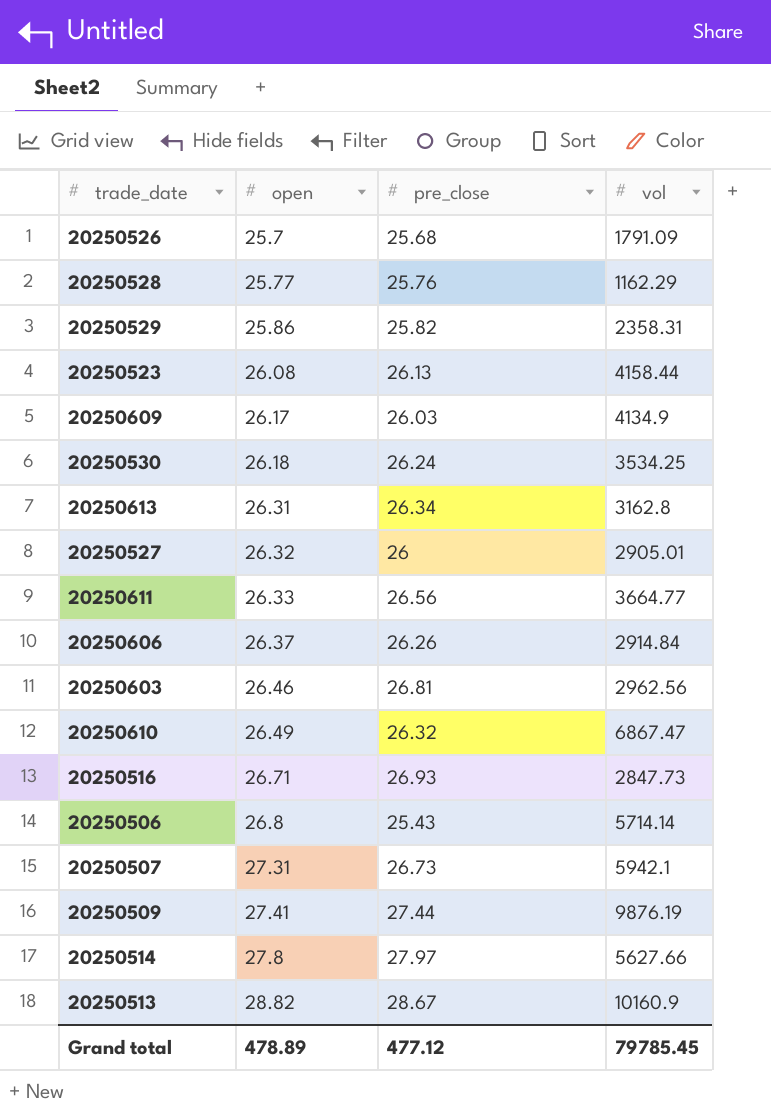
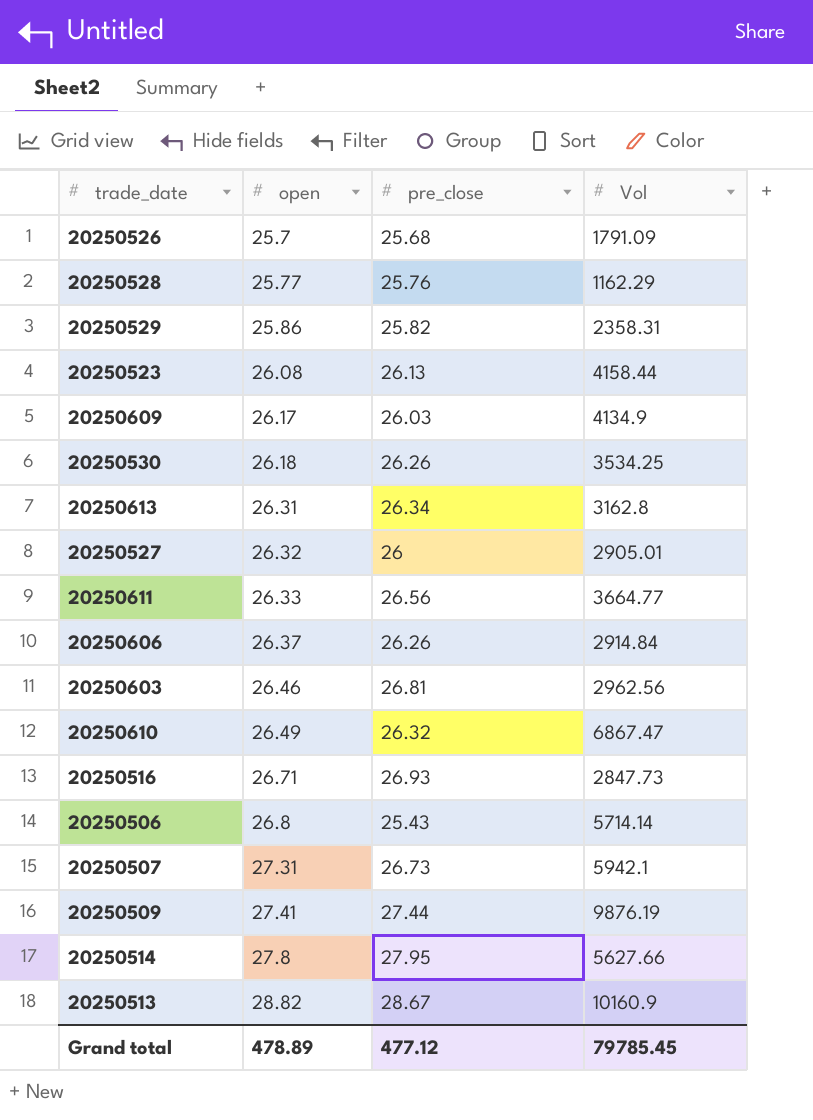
column name: vol -> Vol
20250530 | pre_close: 26.24 -> 26.26
20250514 | pre_close: 27.97 -> 27.95

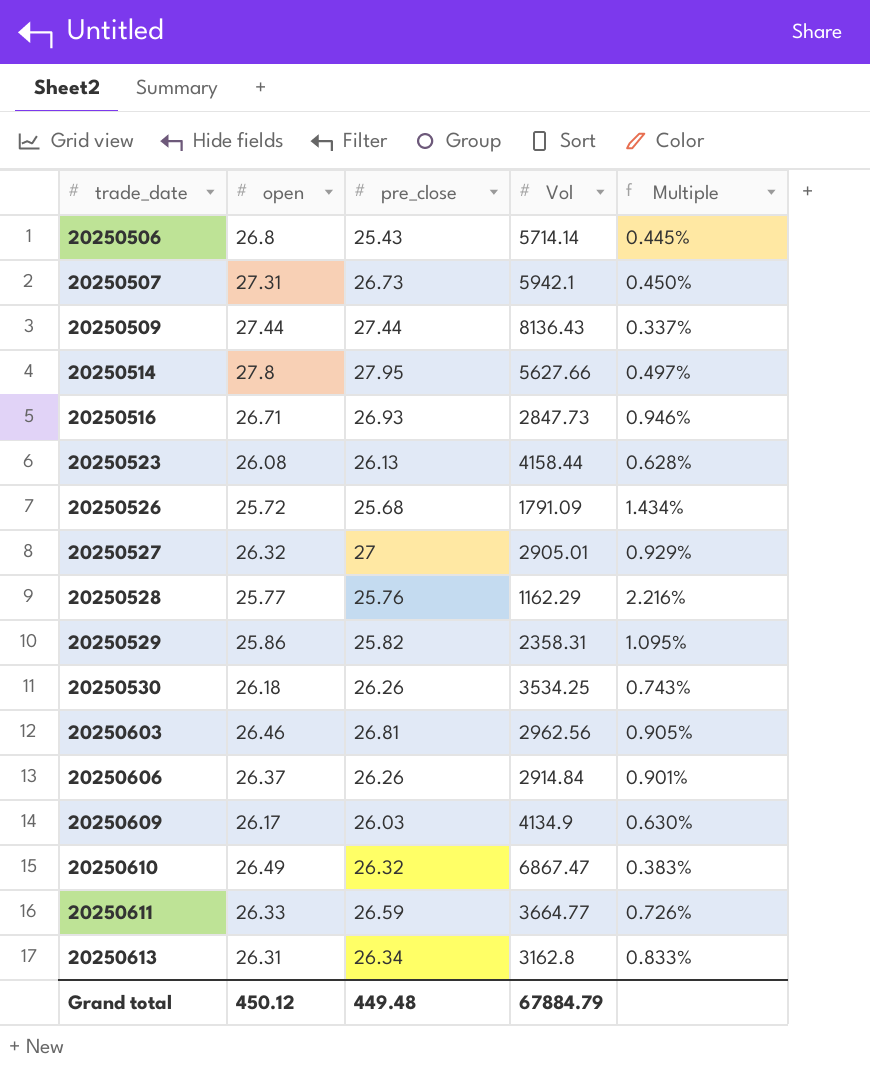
row order: open ascending -> trade_date ascending
column Multiple | formula: none -> [pre_close] / [Vol]
row 20250513: 28.82 | 28.67 | 10160.9 -> none
20250509 | open: 27.41 -> 27.44
20250509 | Vol: 9876.19 -> 8136.43
20250526 | open: 25.7 -> 25.72
20250527 | pre_close: 26 -> 27
20250611 | pre_close: 26.56 -> 26.59
Grand total | open: 478.89 -> 450.12
Grand total | pre_close: 477.12 -> 449.48
Grand total | Vol: 79785.45 -> 67884.79

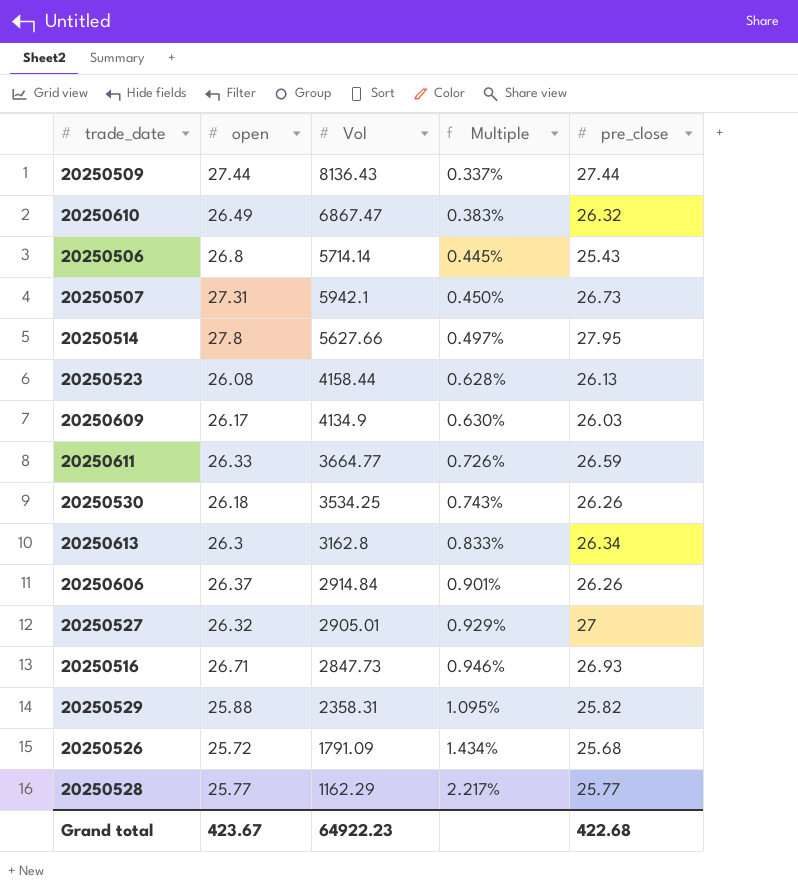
row order: trade_date ascending -> Multiple ascending
column pre_close | position: 3 -> 5
row 20250603: 26.46 | 26.81 | 2962.56 | 0.905% -> none
20250613 | open: 26.31 -> 26.3
20250529 | open: 25.86 -> 25.88
20250528 | Multiple: 2.216% -> 2.217%
20250528 | pre_close: 25.76 -> 25.77
Grand total | open: 450.12 -> 423.67
Grand total | Vol: 67884.79 -> 64922.23
Grand total | pre_close: 449.48 -> 422.68

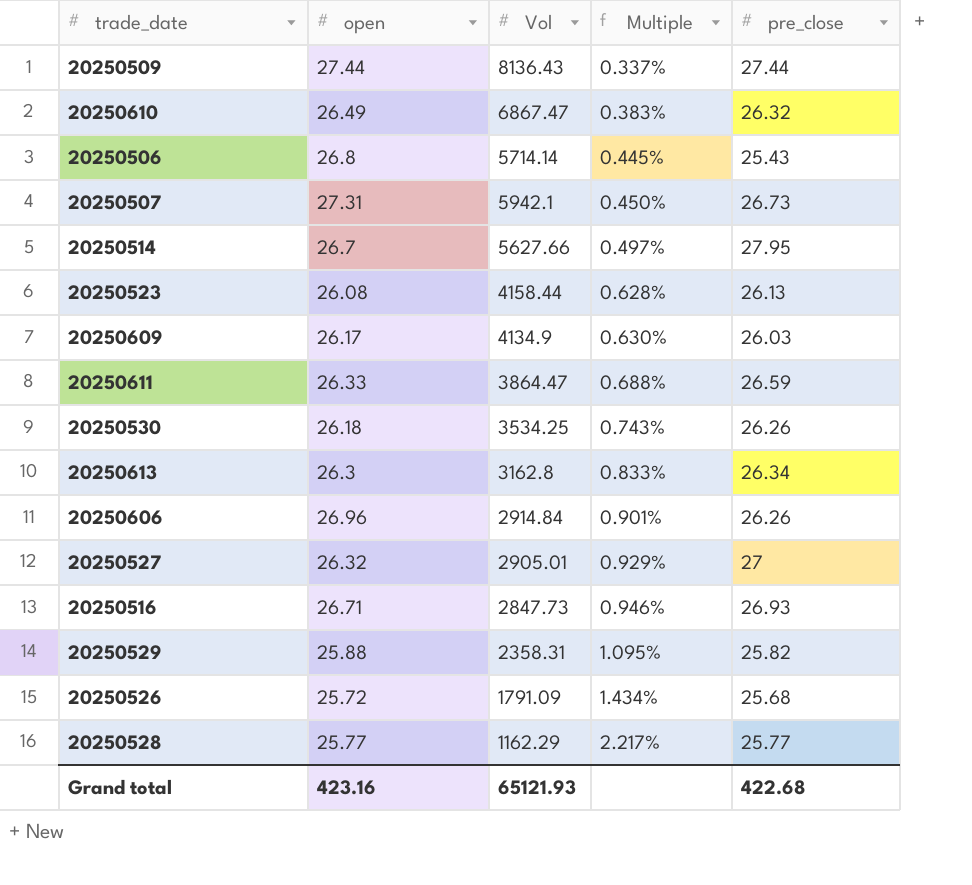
20250514 | open: 27.8 -> 26.7
20250611 | Vol: 3664.77 -> 3864.47
20250611 | Multiple: 0.726% -> 0.688%
20250606 | open: 26.37 -> 26.96
Grand total | open: 423.67 -> 423.16
Grand total | Vol: 64922.23 -> 65121.93

